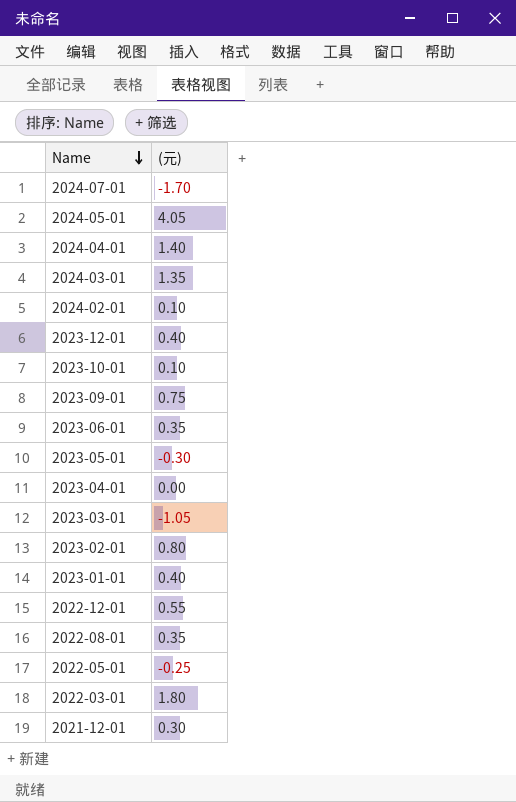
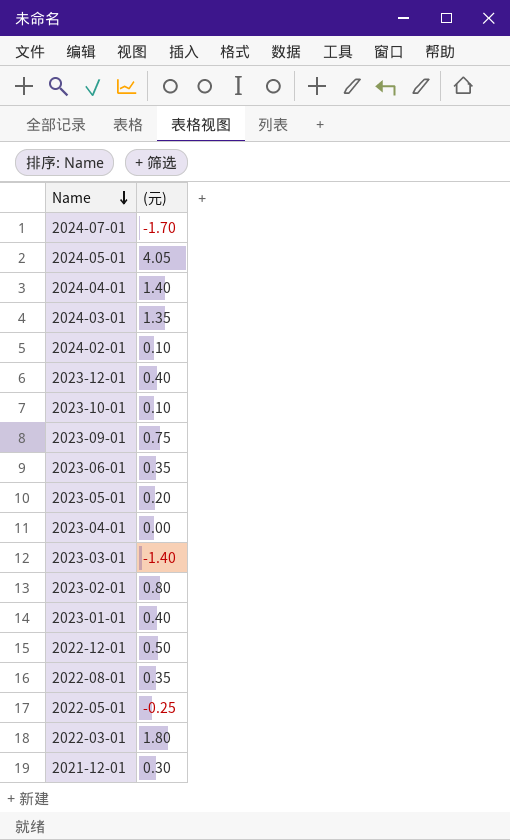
2023-05-01 | (元): -0.30 -> 0.20
2023-03-01 | (元): -1.05 -> -1.40
2022-12-01 | (元): 0.55 -> 0.50

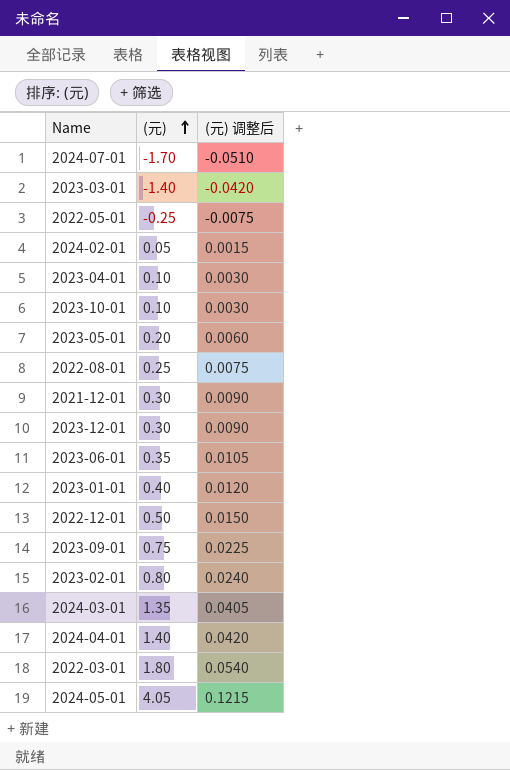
row order: Name descending -> (元) ascending
column (元) 调整后 | formula: none -> [(元)] * 0.03
2024-02-01 | (元): 0.10 -> 0.05
2023-04-01 | (元): 0.00 -> 0.10
2022-08-01 | (元): 0.35 -> 0.25
2023-12-01 | (元): 0.40 -> 0.30

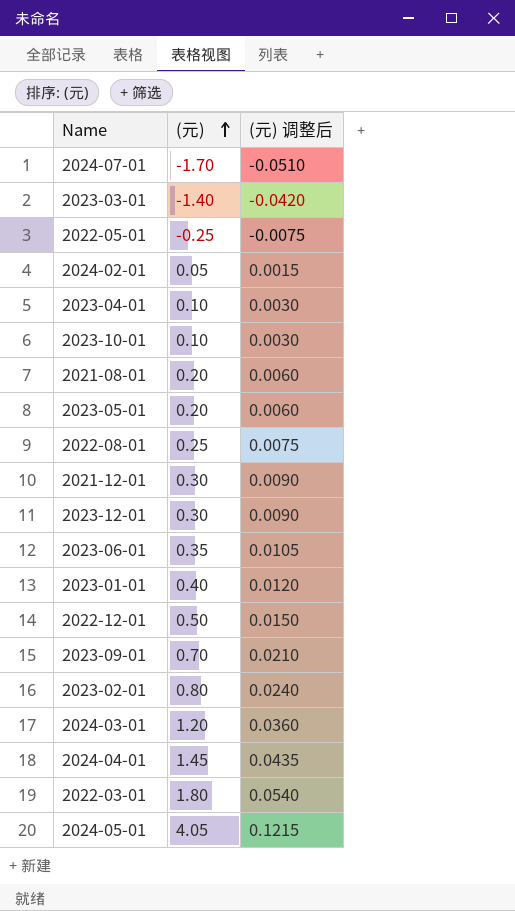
row 2021-08-01: none -> 0.20 | 0.0060
2023-09-01 | (元): 0.75 -> 0.70
2023-09-01 | (元) 调整后: 0.0225 -> 0.0210
2024-03-01 | (元): 1.35 -> 1.20
2024-03-01 | (元) 调整后: 0.0405 -> 0.0360
2024-04-01 | (元): 1.40 -> 1.45
2024-04-01 | (元) 调整后: 0.0420 -> 0.0435

